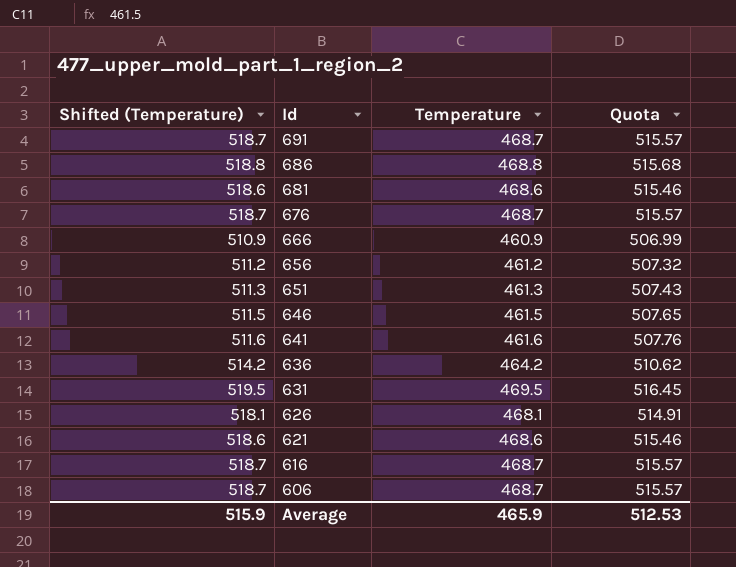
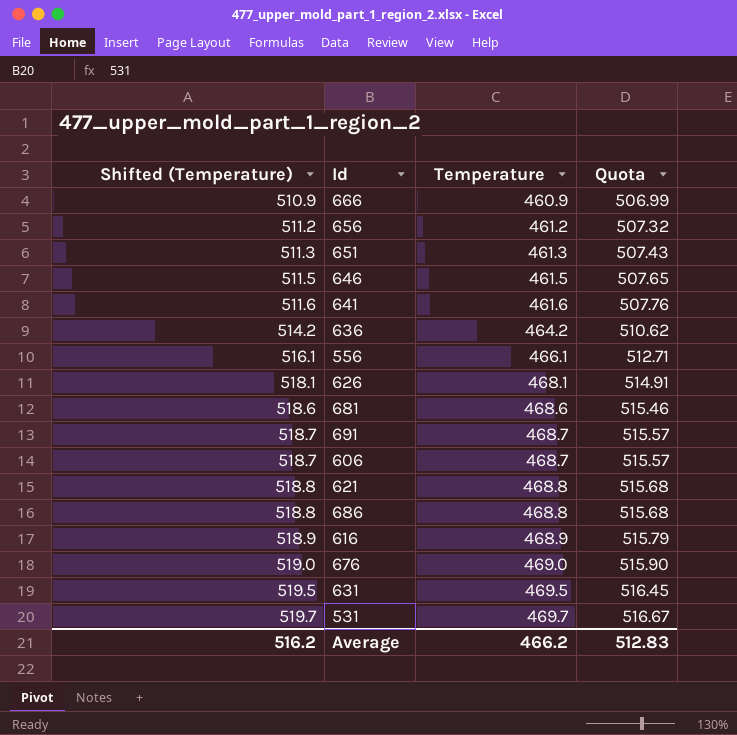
row order: Id descending -> Shifted (Temperature) ascending
row 556: none -> 516.1 | 466.1 | 512.71
621 | Shifted (Temperature): 518.6 -> 518.8
621 | Temperature: 468.6 -> 468.8
621 | Quota: 515.46 -> 515.68
616 | Shifted (Temperature): 518.7 -> 518.9
616 | Temperature: 468.7 -> 468.9
616 | Quota: 515.57 -> 515.79
676 | Shifted (Temperature): 518.7 -> 519.0
676 | Temperature: 468.7 -> 469.0
676 | Quota: 515.57 -> 515.90
row 531: none -> 519.7 | 469.7 | 516.67
Average | Shifted (Temperature): 515.9 -> 516.2
Average | Temperature: 465.9 -> 466.2
Average | Quota: 512.53 -> 512.83

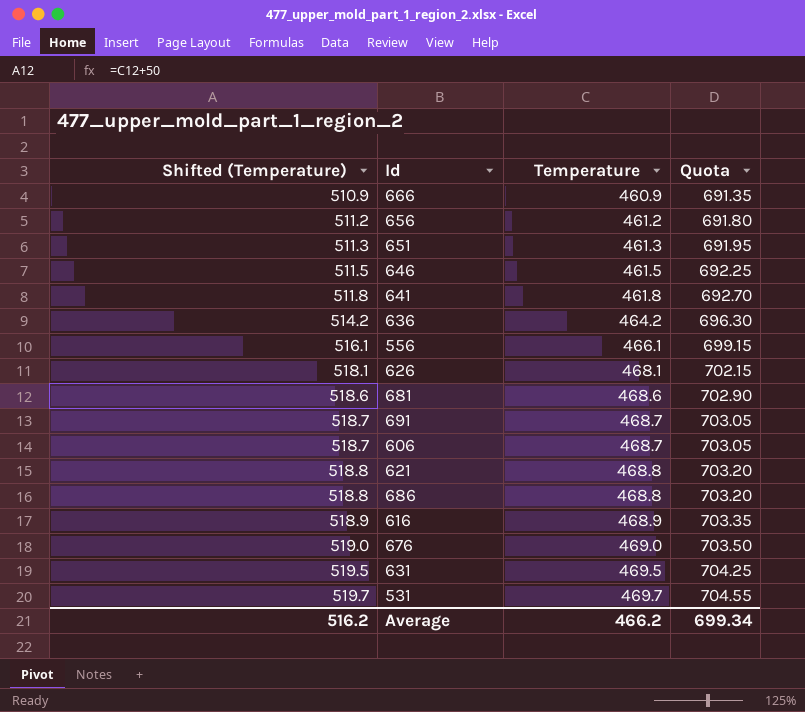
column Quota | formula: [Temperature] * 1.1 -> [Temperature] * 1.5
641 | Shifted (Temperature): 511.6 -> 511.8
641 | Temperature: 461.6 -> 461.8
Average | Quota: 512.83 -> 699.34

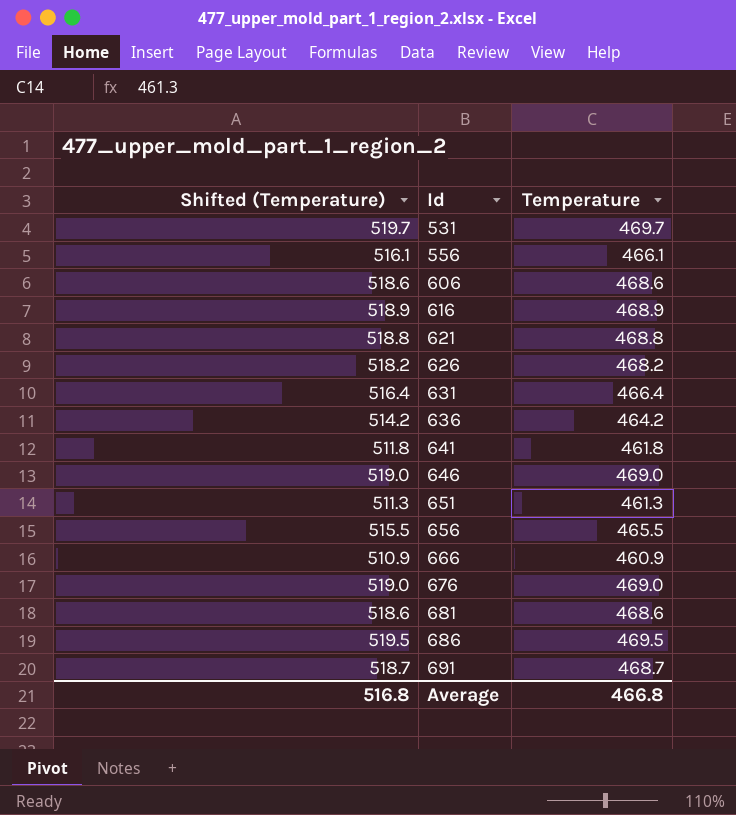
row order: Shifted (Temperature) ascending -> Id ascending
column Quota | formula: [Temperature] * 1.5 -> none
606 | Shifted (Temperature): 518.7 -> 518.6
606 | Temperature: 468.7 -> 468.6
626 | Shifted (Temperature): 518.1 -> 518.2
626 | Temperature: 468.1 -> 468.2
631 | Shifted (Temperature): 519.5 -> 516.4
631 | Temperature: 469.5 -> 466.4
646 | Shifted (Temperature): 511.5 -> 519.0
646 | Temperature: 461.5 -> 469.0
656 | Shifted (Temperature): 511.2 -> 515.5
656 | Temperature: 461.2 -> 465.5
686 | Shifted (Temperature): 518.8 -> 519.5
686 | Temperature: 468.8 -> 469.5
Average | Shifted (Temperature): 516.2 -> 516.8
Average | Temperature: 466.2 -> 466.8

